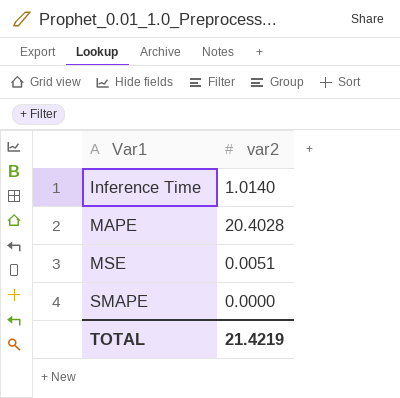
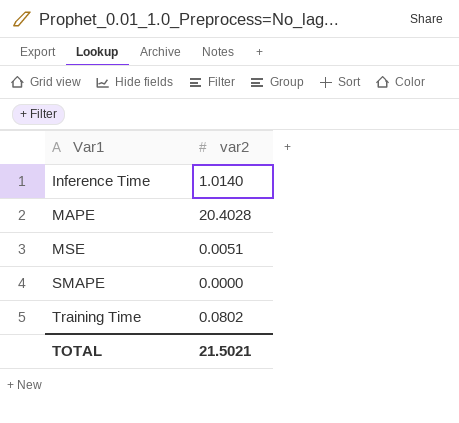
row Training Time: none -> 0.0802
TOTAL | var2: 21.4219 -> 21.5021

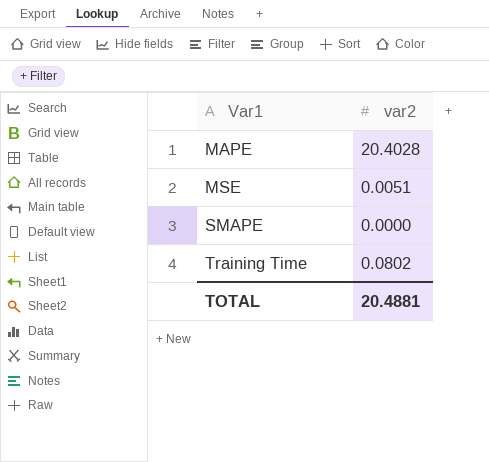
row Inference Time: 1.0140 -> none
TOTAL | var2: 21.5021 -> 20.4881

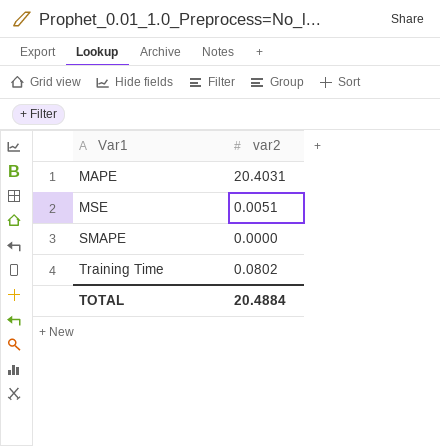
MAPE | var2: 20.4028 -> 20.4031
TOTAL | var2: 20.4881 -> 20.4884

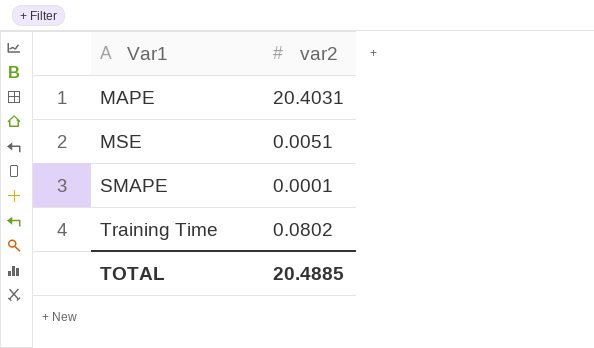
SMAPE | var2: 0.0000 -> 0.0001
TOTAL | var2: 20.4884 -> 20.4885

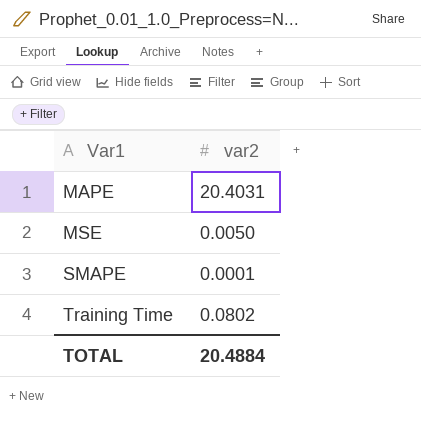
MSE | var2: 0.0051 -> 0.0050
TOTAL | var2: 20.4885 -> 20.4884

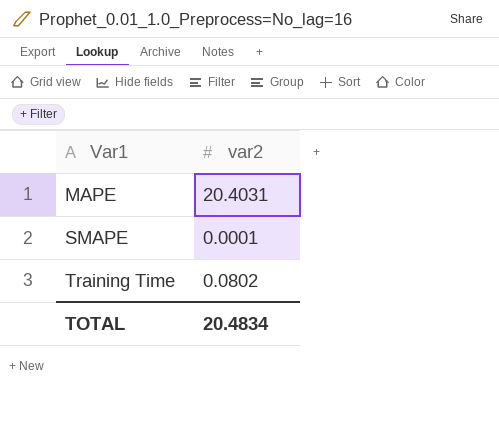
row MSE: 0.0050 -> none
TOTAL | var2: 20.4884 -> 20.4834

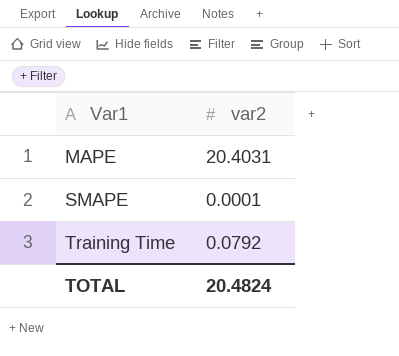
Training Time | var2: 0.0802 -> 0.0792
TOTAL | var2: 20.4834 -> 20.4824

